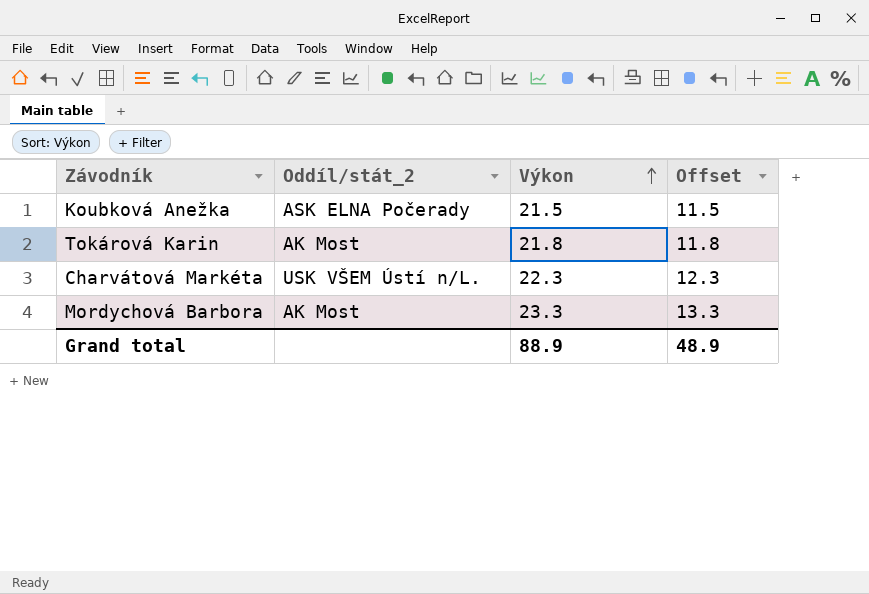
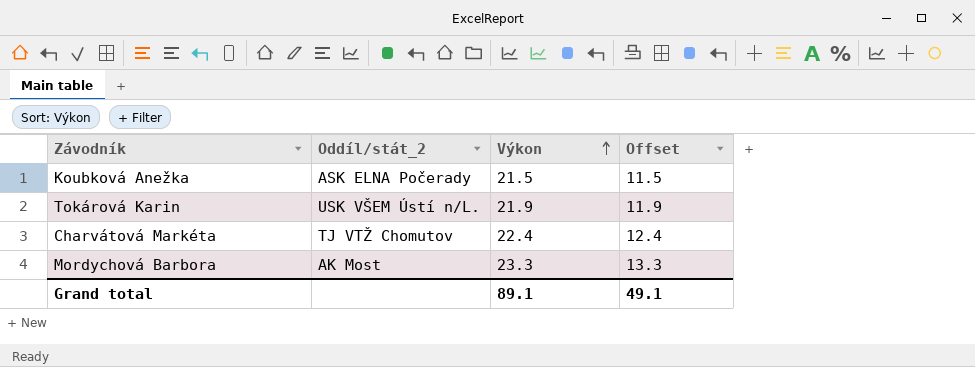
Tokárová Karin | Oddíl/stát_2: AK Most -> USK VŠEM Ústí n/L.
Tokárová Karin | Výkon: 21.8 -> 21.9
Tokárová Karin | Offset: 11.8 -> 11.9
Charvátová Markéta | Oddíl/stát_2: USK VŠEM Ústí n/L. -> TJ VTŽ Chomutov
Charvátová Markéta | Výkon: 22.3 -> 22.4
Charvátová Markéta | Offset: 12.3 -> 12.4
Grand total | Výkon: 88.9 -> 89.1
Grand total | Offset: 48.9 -> 49.1

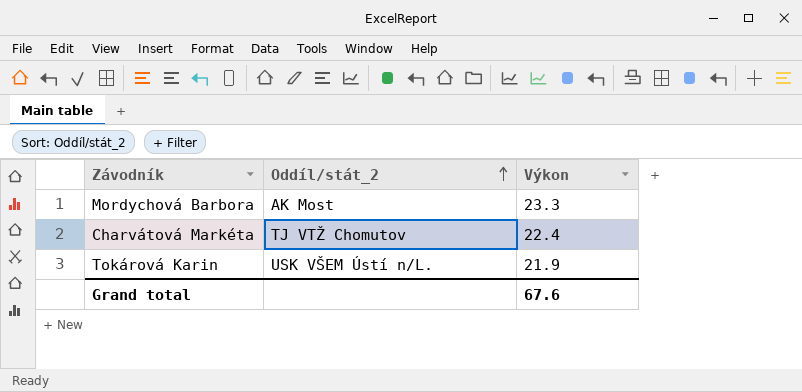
row order: Výkon ascending -> Oddíl/stát_2 ascending
column Offset | formula: [Výkon] - 10 -> none
row Koubková Anežka: ASK ELNA Počerady | 21.5 | 11.5 -> none
Grand total | Výkon: 89.1 -> 67.6

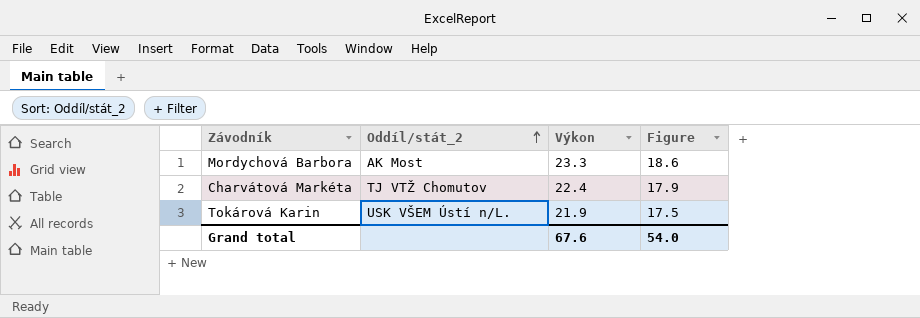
column Figure | formula: none -> [Výkon] * 0.8

